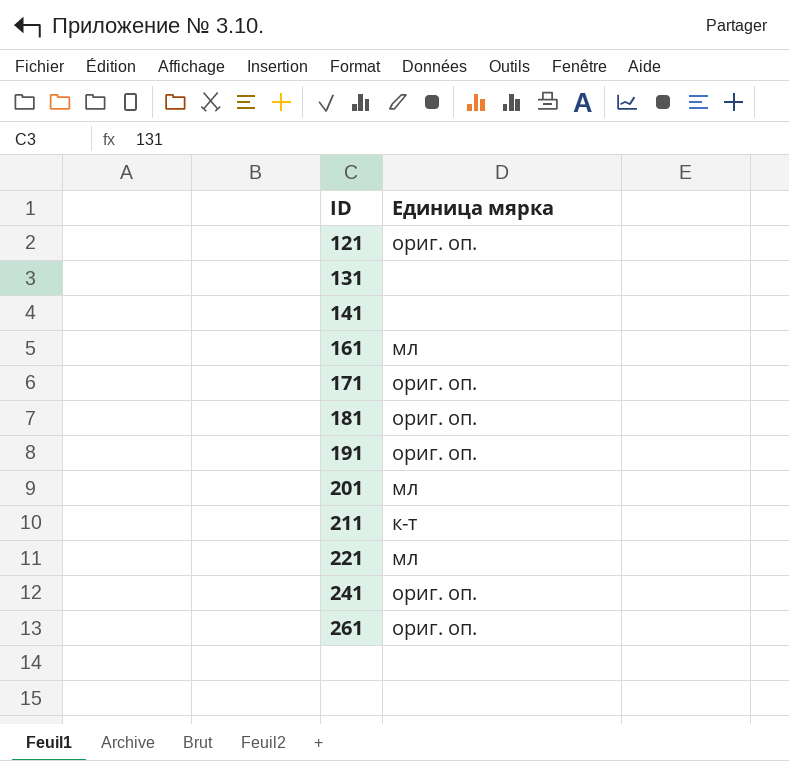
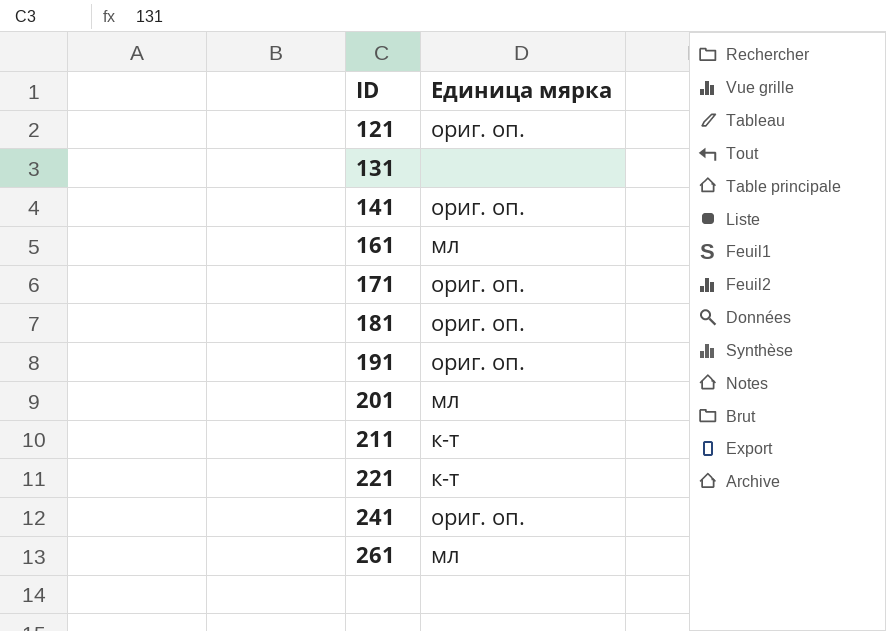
141 | Единица мярка: none -> ориг. оп.
221 | Единица мярка: мл -> к-т
261 | Единица мярка: ориг. оп. -> мл

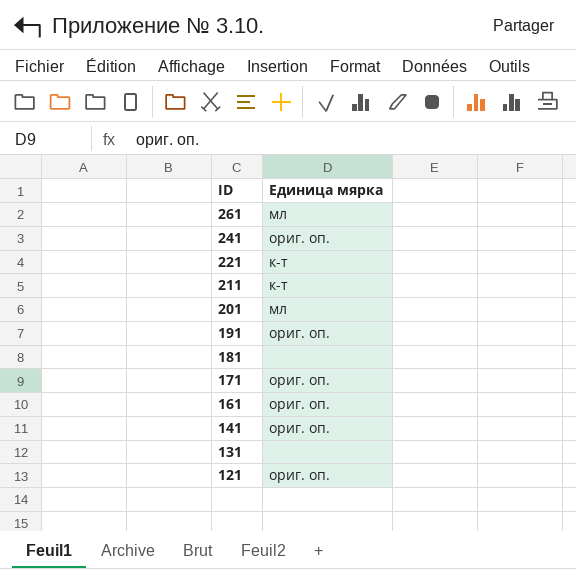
row order: ID ascending -> ID descending
181 | Единица мярка: ориг. оп. -> none
161 | Единица мярка: мл -> ориг. оп.

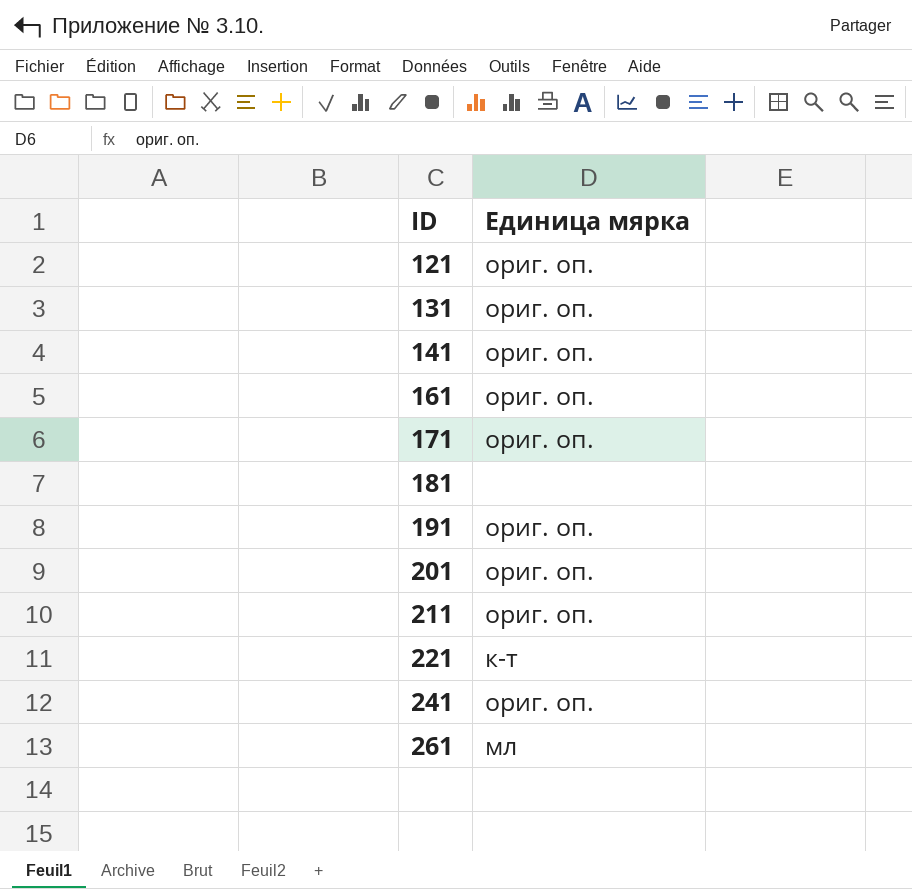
row order: ID descending -> ID ascending
131 | Единица мярка: none -> ориг. оп.
201 | Единица мярка: мл -> ориг. оп.
211 | Единица мярка: к-т -> ориг. оп.

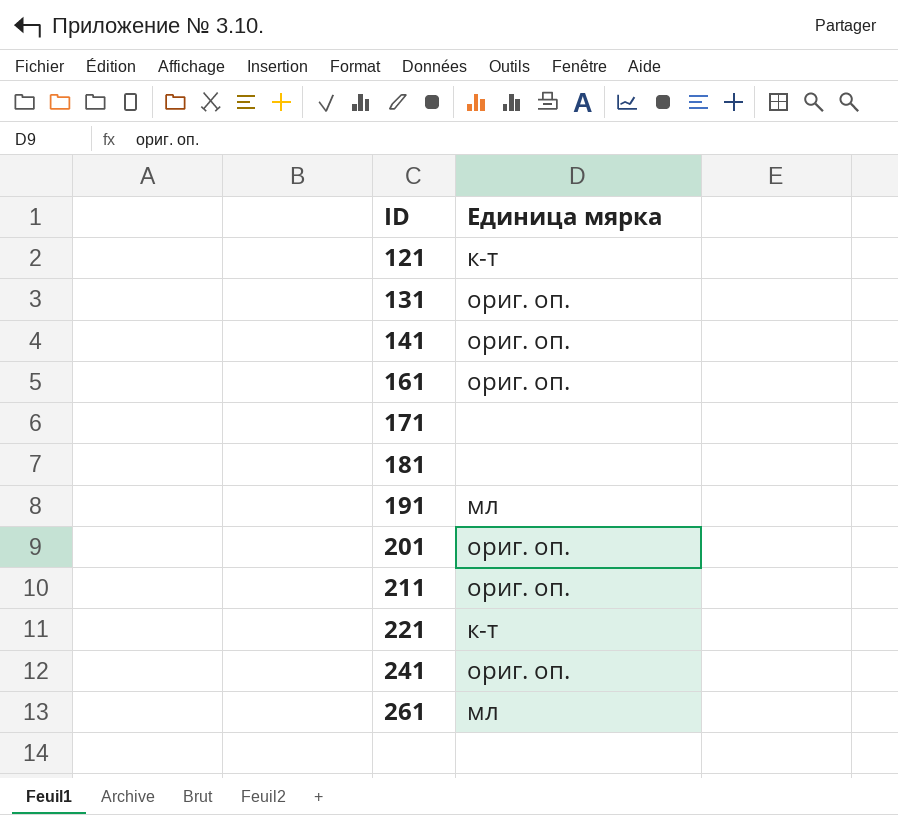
121 | Единица мярка: ориг. оп. -> к-т
171 | Единица мярка: ориг. оп. -> none
191 | Единица мярка: ориг. оп. -> мл

